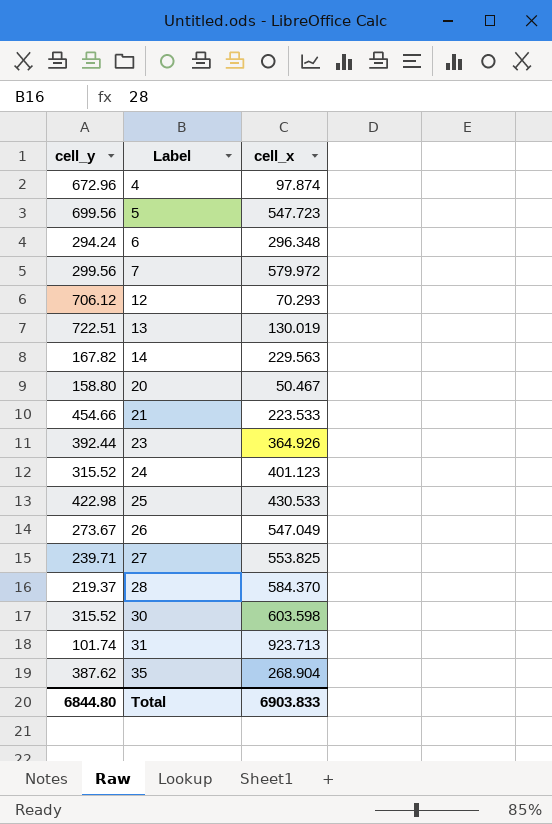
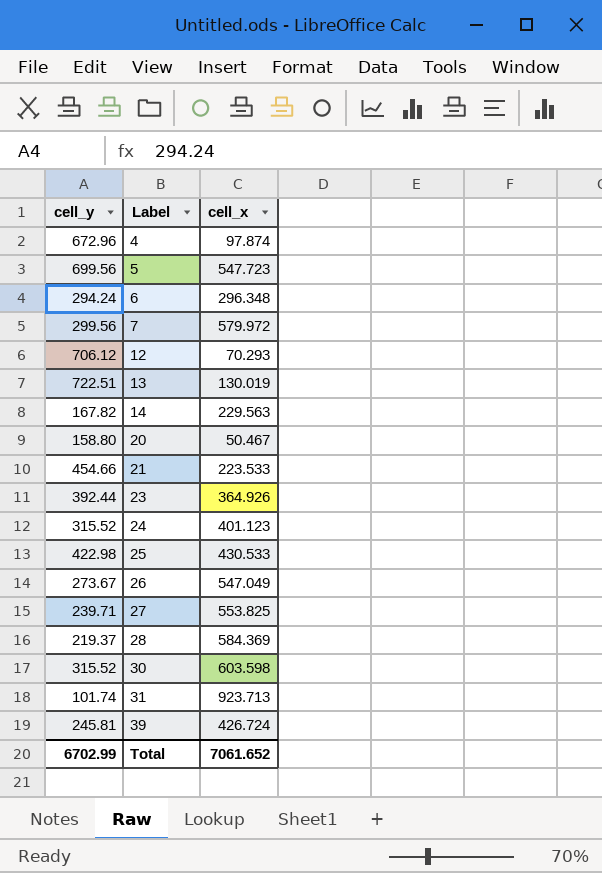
row 35: 387.62 | 268.904 -> none
28 | cell_x: 584.370 -> 584.369
row 39: none -> 245.81 | 426.724
Total | cell_y: 6844.80 -> 6702.99
Total | cell_x: 6903.833 -> 7061.652

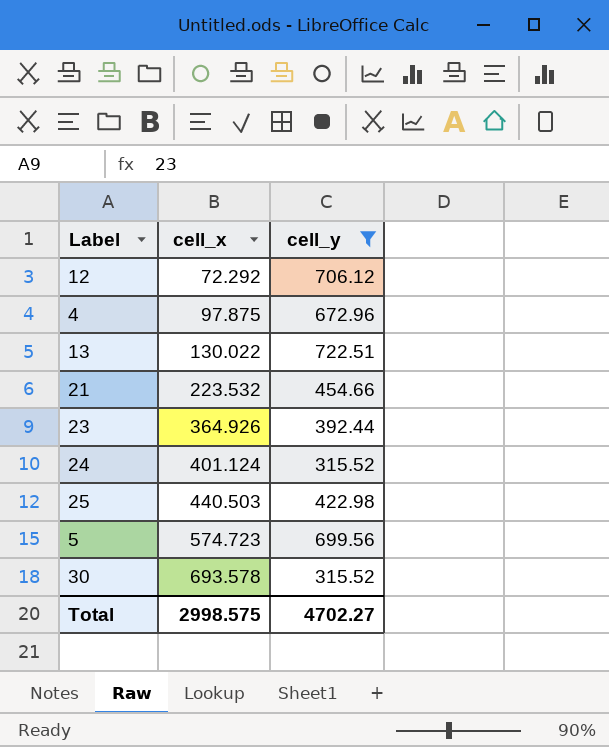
filter: none -> cell_y >= 315.52
row order: Label ascending -> cell_x ascending
column cell_y | position: 1 -> 3
12 | cell_x: 70.293 -> 72.292
4 | cell_x: 97.874 -> 97.875
13 | cell_x: 130.019 -> 130.022
21 | cell_x: 223.533 -> 223.532
24 | cell_x: 401.123 -> 401.124
25 | cell_x: 430.533 -> 440.503
5 | cell_x: 547.723 -> 574.723
30 | cell_x: 603.598 -> 693.578
Total | cell_x: 7061.652 -> 2998.575
Total | cell_y: 6702.99 -> 4702.27

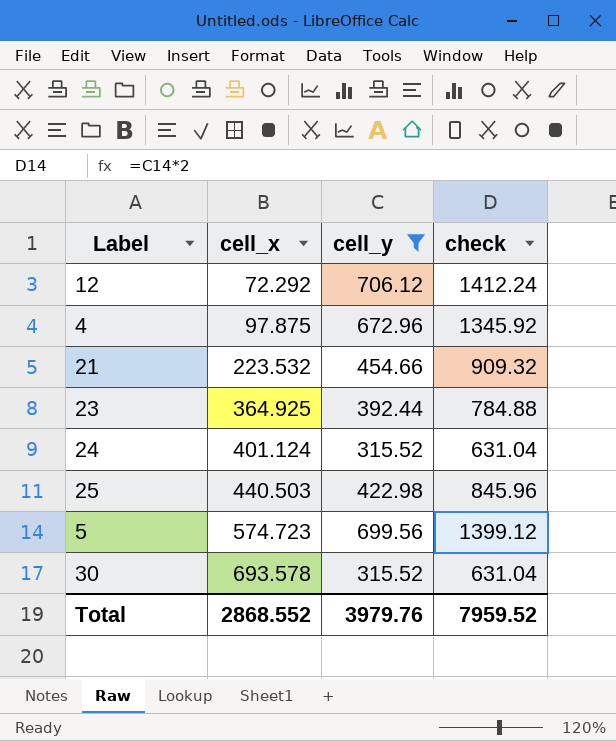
column check | formula: none -> [cell_y] * 2
row 13: 130.022 | 722.51 -> none
23 | cell_x: 364.926 -> 364.925
Total | cell_x: 2998.575 -> 2868.552
Total | cell_y: 4702.27 -> 3979.76

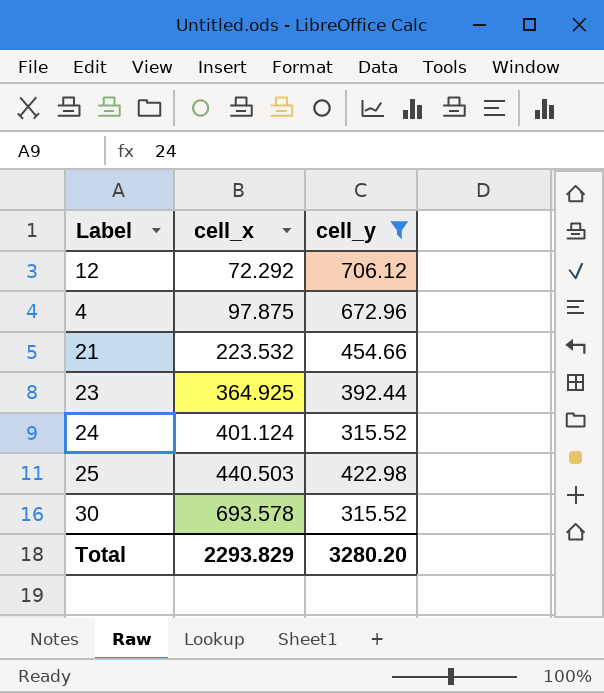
column check | formula: [cell_y] * 2 -> none
row 5: 574.723 | 699.56 | 1399.12 -> none
Total | cell_x: 2868.552 -> 2293.829
Total | cell_y: 3979.76 -> 3280.20

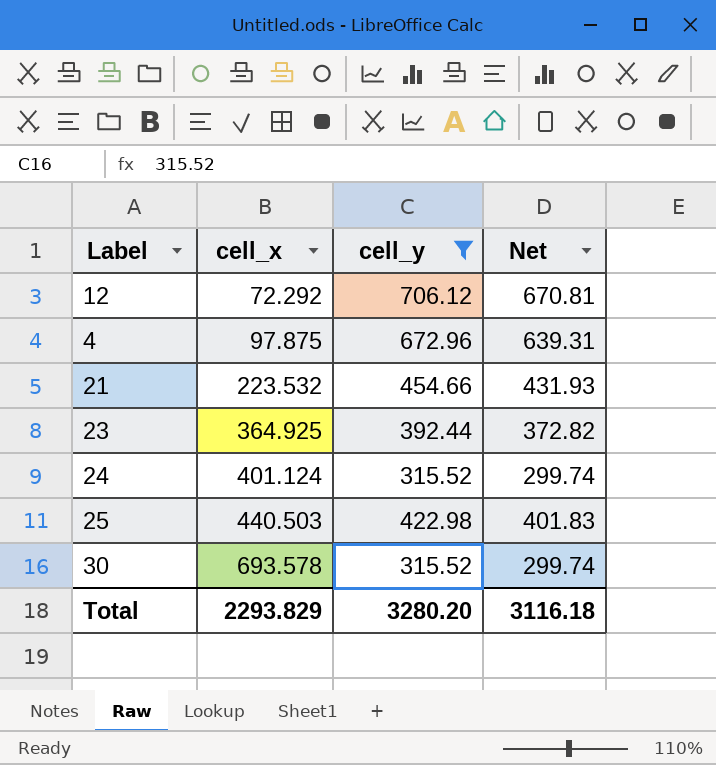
column Net | formula: none -> [cell_y] * 0.95

